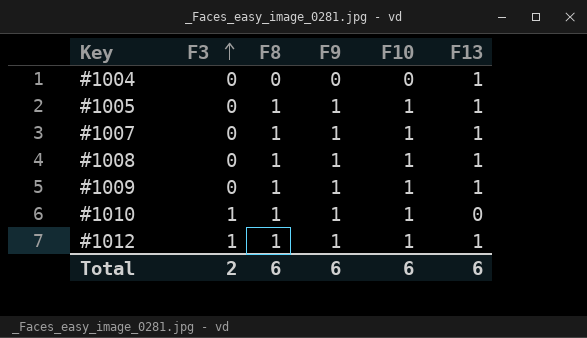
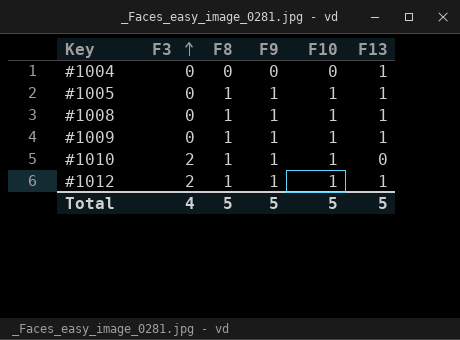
row #1007: 0 | 1 | 1 | 1 | 1 -> none
#1010 | F3: 1 -> 2
#1012 | F3: 1 -> 2
Total | F3: 2 -> 4
Total | F8: 6 -> 5
Total | F9: 6 -> 5
Total | F10: 6 -> 5
Total | F13: 6 -> 5

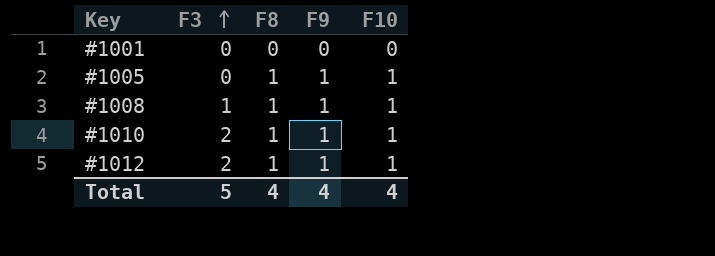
column F13 | position: 6 -> none
row #1004: 0 | 0 | 0 | 0 | 1 -> none
row #1009: 0 | 1 | 1 | 1 | 1 -> none
row #1001: none -> 0 | 0 | 0 | 0
#1008 | F3: 0 -> 1
Total | F3: 4 -> 5
Total | F8: 5 -> 4
Total | F9: 5 -> 4
Total | F10: 5 -> 4

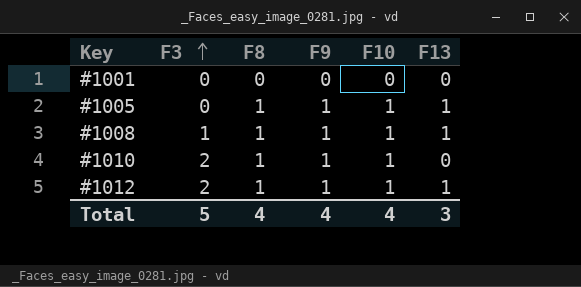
column F13 | position: none -> 6

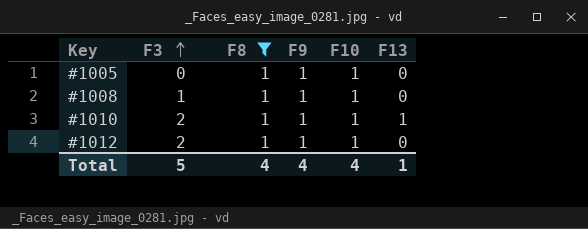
filter: none -> F8 = 1
#1005 | F13: 1 -> 0
#1008 | F13: 1 -> 0
#1010 | F13: 0 -> 1
#1012 | F13: 1 -> 0
Total | F13: 3 -> 1

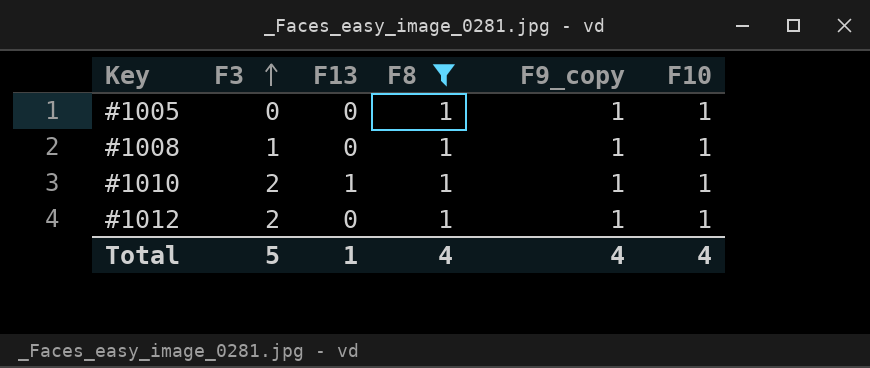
column F13 | position: 6 -> 3
column name: F9 -> F9_copy

